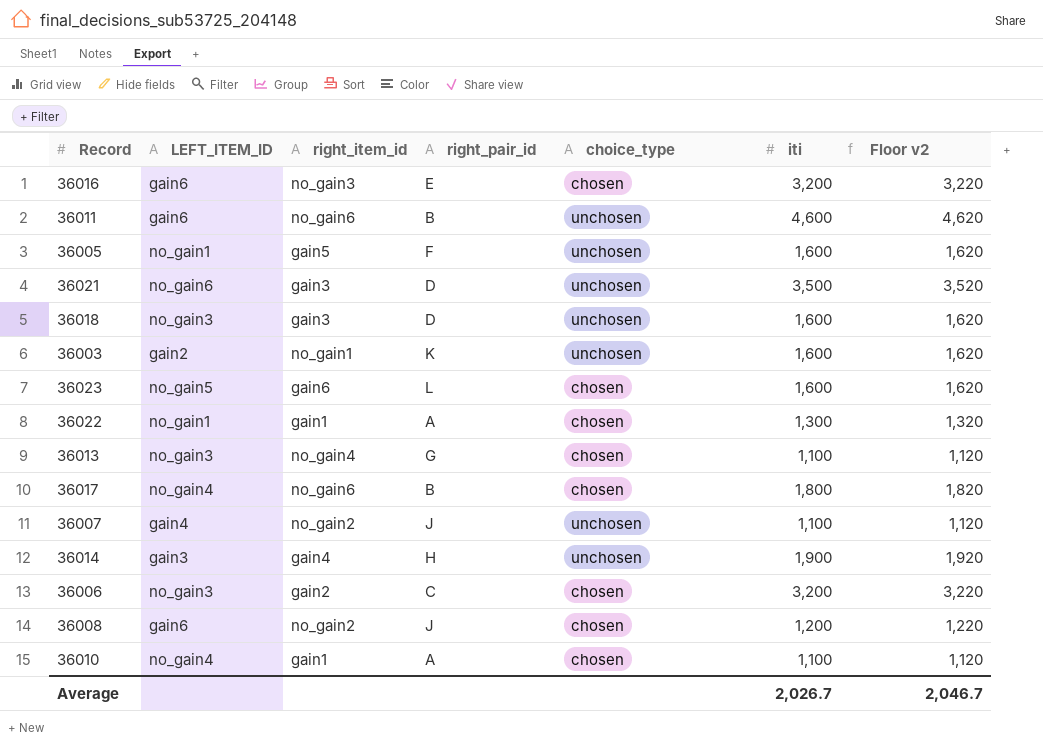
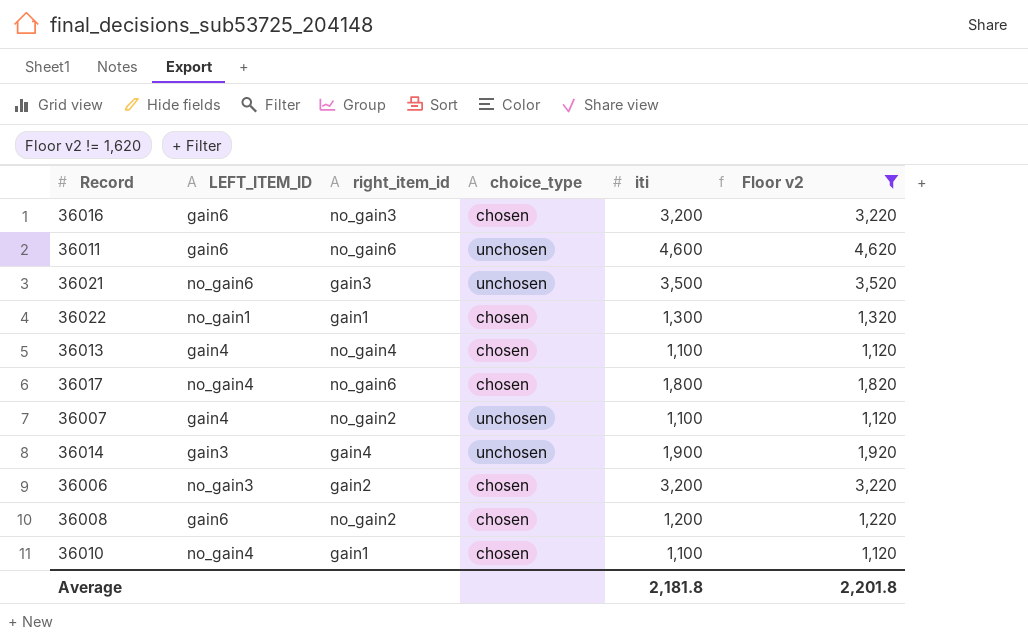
filter: none -> Floor v2 != 1,620
column right_pair_id | position: 4 -> none
36013 | LEFT_ITEM_ID: no_gain3 -> gain4
Average | iti: 2,026.7 -> 2,181.8
Average | Floor v2: 2,046.7 -> 2,201.8

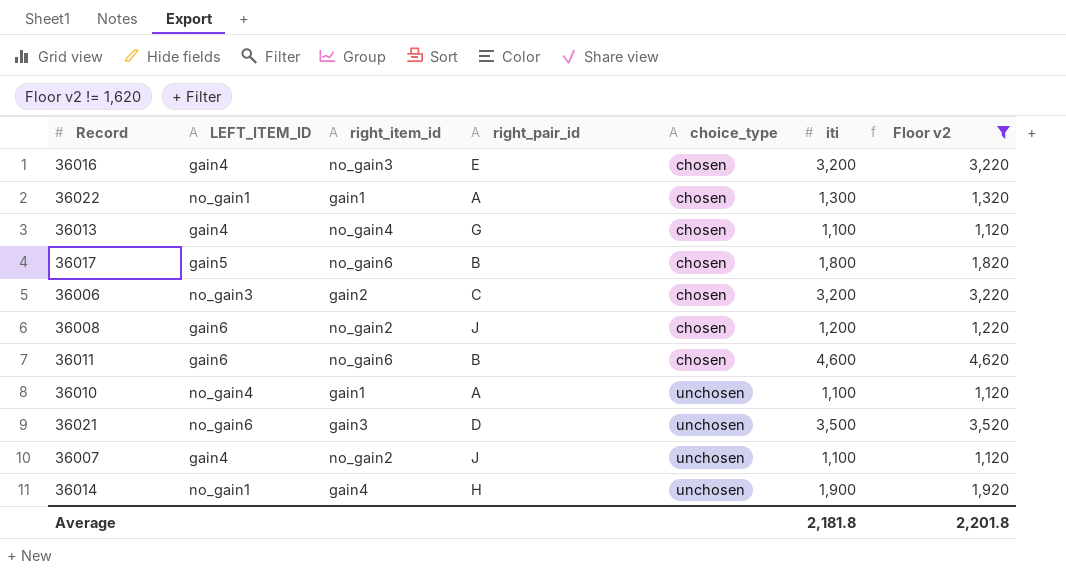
row order: none -> choice_type ascending
column right_pair_id | position: none -> 4
36016 | LEFT_ITEM_ID: gain6 -> gain4
36017 | LEFT_ITEM_ID: no_gain4 -> gain5
36011 | choice_type: unchosen -> chosen
36010 | choice_type: chosen -> unchosen
36014 | LEFT_ITEM_ID: gain3 -> no_gain1

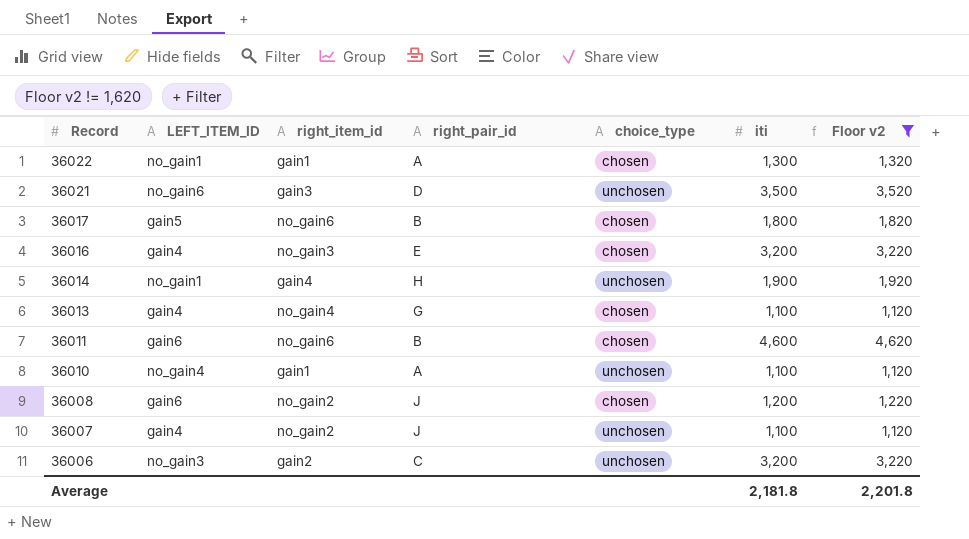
row order: choice_type ascending -> Record descending
36006 | choice_type: chosen -> unchosen

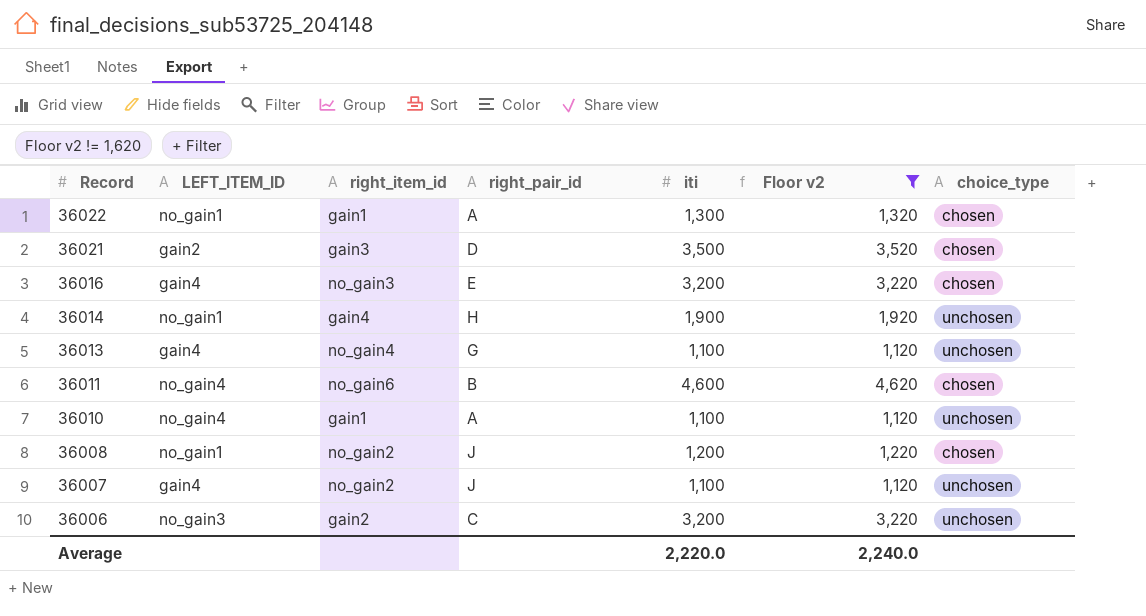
column choice_type | position: 5 -> 7
row 36017: gain5 | no_gain6 | B | chosen | 1,800 | 1,820 -> none
36021 | LEFT_ITEM_ID: no_gain6 -> gain2
36021 | choice_type: unchosen -> chosen
36013 | choice_type: chosen -> unchosen
36011 | LEFT_ITEM_ID: gain6 -> no_gain4
36008 | LEFT_ITEM_ID: gain6 -> no_gain1
Average | iti: 2,181.8 -> 2,220.0
Average | Floor v2: 2,201.8 -> 2,240.0

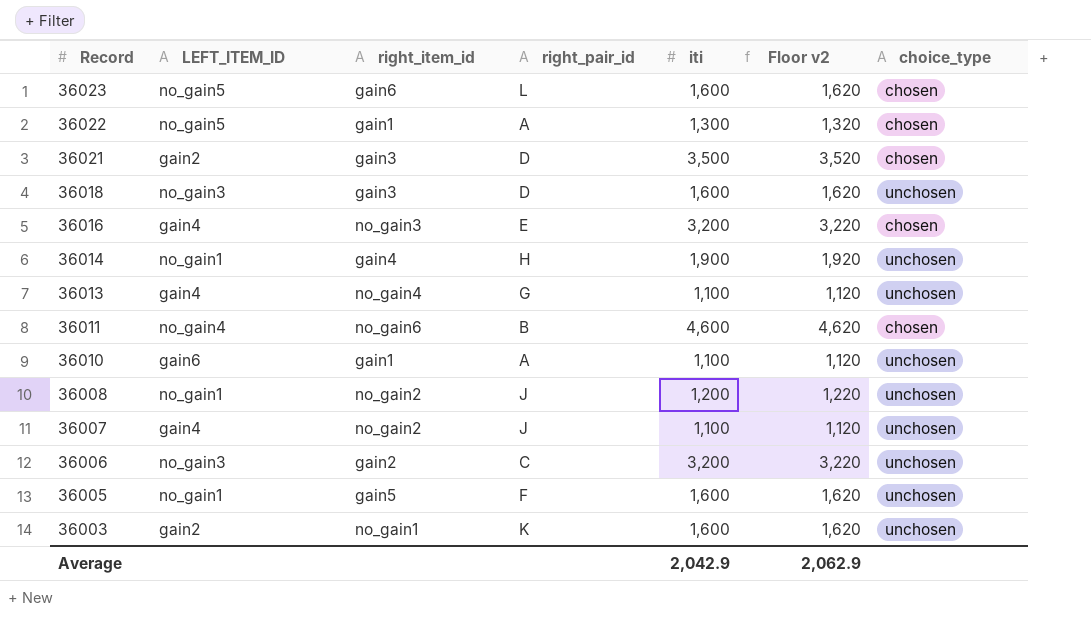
filter: Floor v2 != 1,620 -> none
36022 | LEFT_ITEM_ID: no_gain1 -> no_gain5
36010 | LEFT_ITEM_ID: no_gain4 -> gain6
36008 | choice_type: chosen -> unchosen
Average | iti: 2,220.0 -> 2,042.9
Average | Floor v2: 2,240.0 -> 2,062.9

